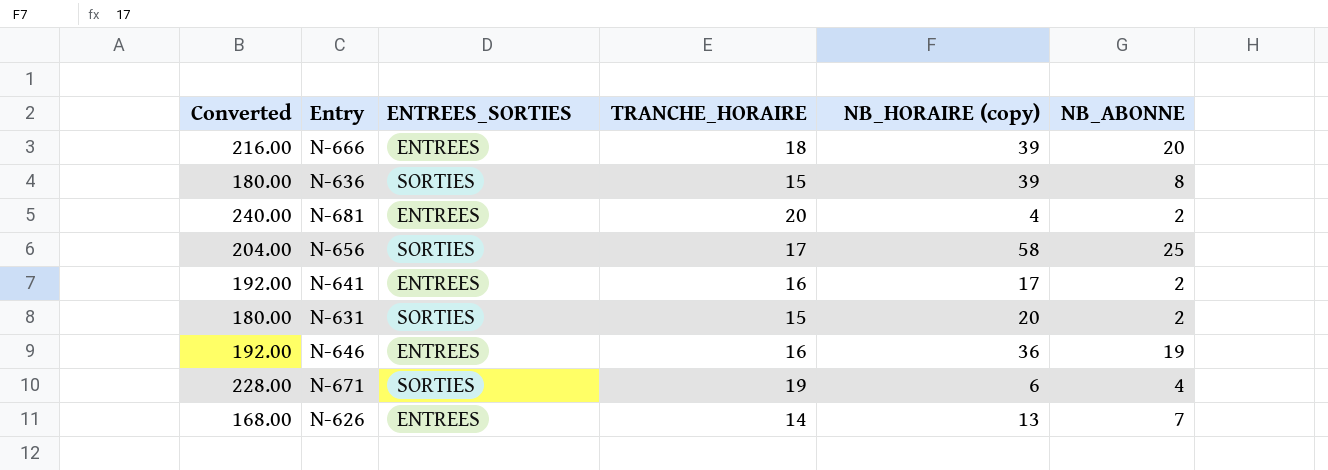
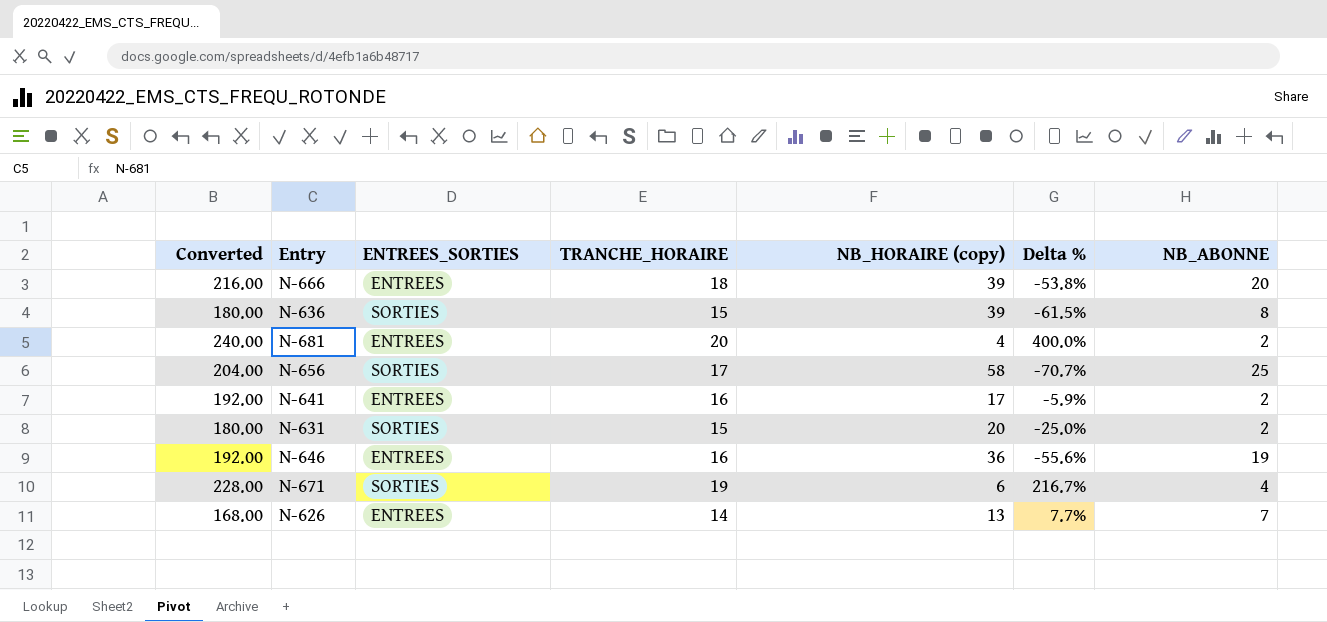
column Delta % | formula: none -> ([TRANCHE_HORAIRE] - [NB_HORAIRE (copy)]) / [NB_HORAIRE (copy)]

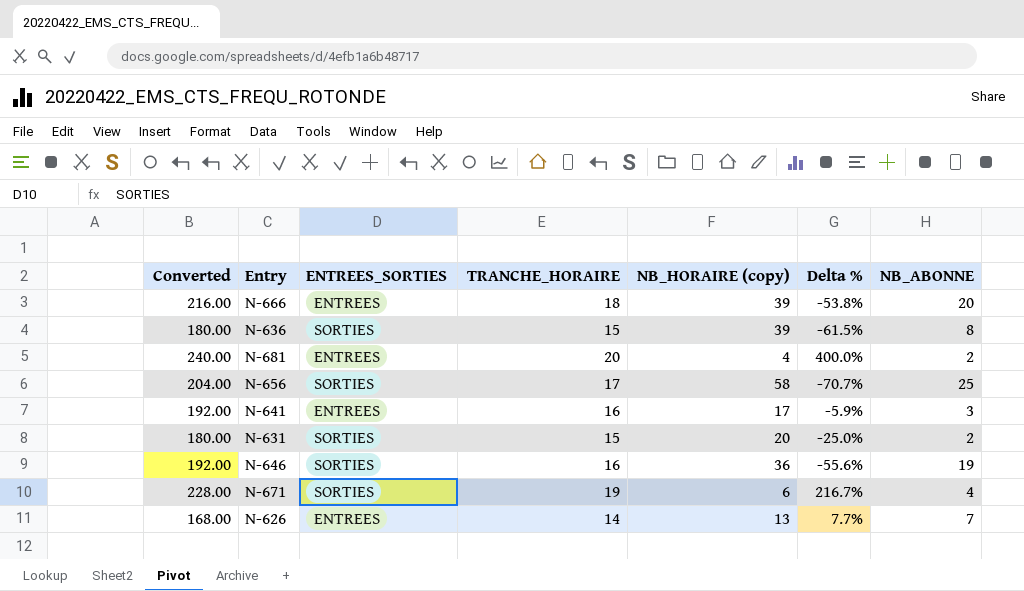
N-641 | NB_ABONNE: 2 -> 3
N-646 | ENTREES_SORTIES: ENTREES -> SORTIES

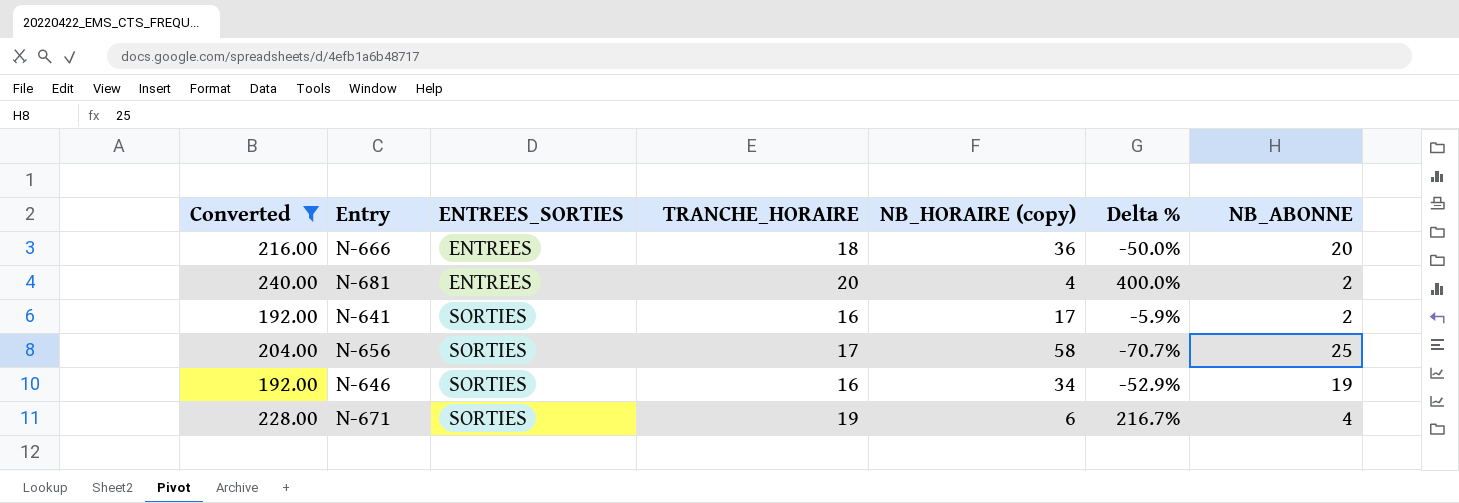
filter: none -> Converted >= 192.00
row order: none -> ENTREES_SORTIES ascending
N-666 | NB_HORAIRE (copy): 39 -> 36
N-666 | Delta %: -53.8% -> -50.0%
N-641 | ENTREES_SORTIES: ENTREES -> SORTIES
N-641 | NB_ABONNE: 3 -> 2
N-646 | NB_HORAIRE (copy): 36 -> 34
N-646 | Delta %: -55.6% -> -52.9%

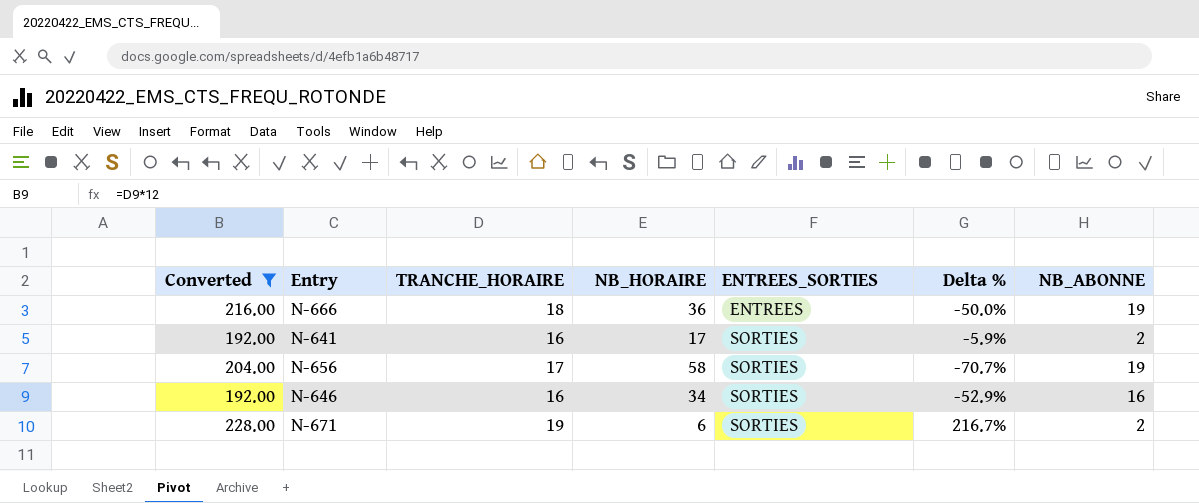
column name: NB_HORAIRE (copy) -> NB_HORAIRE
column ENTREES_SORTIES | position: 3 -> 5
row N-681: 240.00 | ENTREES | 20 | 4 | 400.0% | 2 -> none
N-666 | NB_ABONNE: 20 -> 19
N-656 | NB_ABONNE: 25 -> 19
N-646 | NB_ABONNE: 19 -> 16
N-671 | NB_ABONNE: 4 -> 2

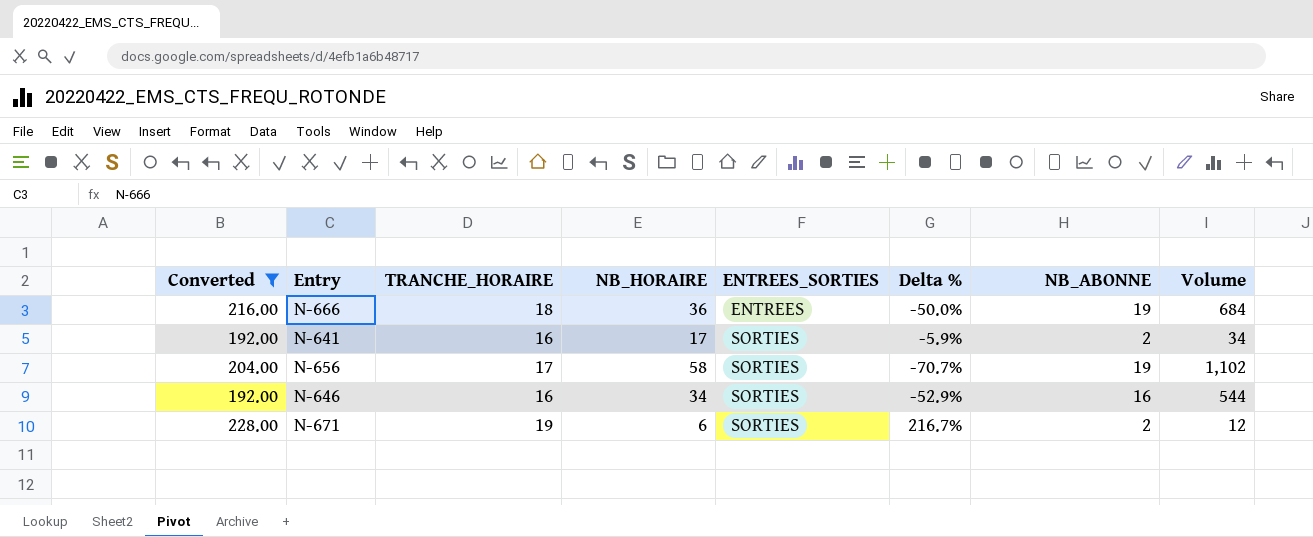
column Volume | formula: none -> [NB_HORAIRE] * [NB_ABONNE]

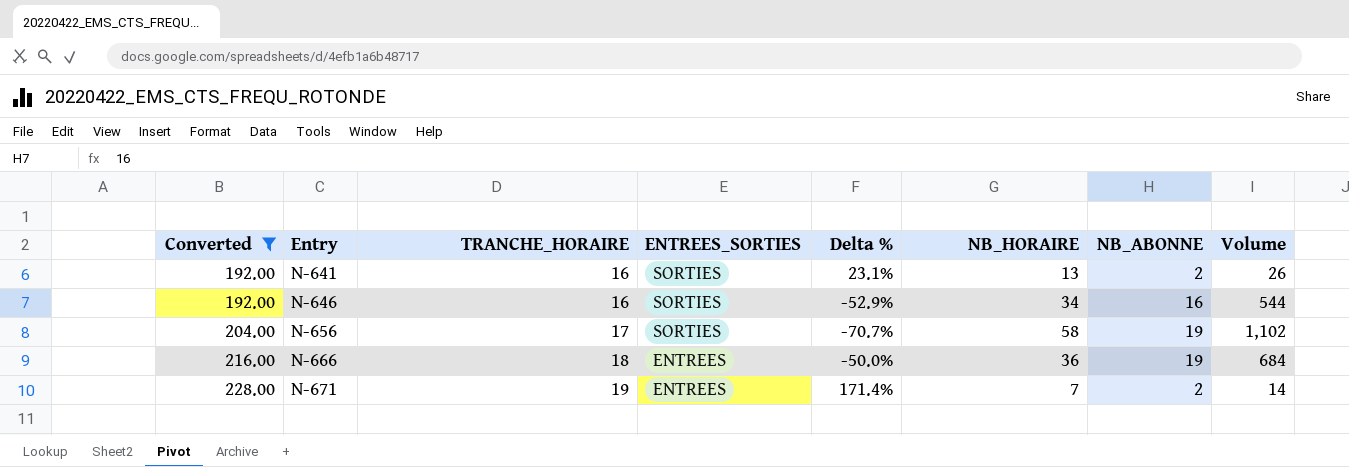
row order: ENTREES_SORTIES ascending -> Converted ascending
column NB_HORAIRE | position: 4 -> 6
N-641 | Delta %: -5.9% -> 23.1%
N-641 | NB_HORAIRE: 17 -> 13
N-641 | Volume: 34 -> 26
N-671 | ENTREES_SORTIES: SORTIES -> ENTREES
N-671 | Delta %: 216.7% -> 171.4%
N-671 | NB_HORAIRE: 6 -> 7
N-671 | Volume: 12 -> 14

